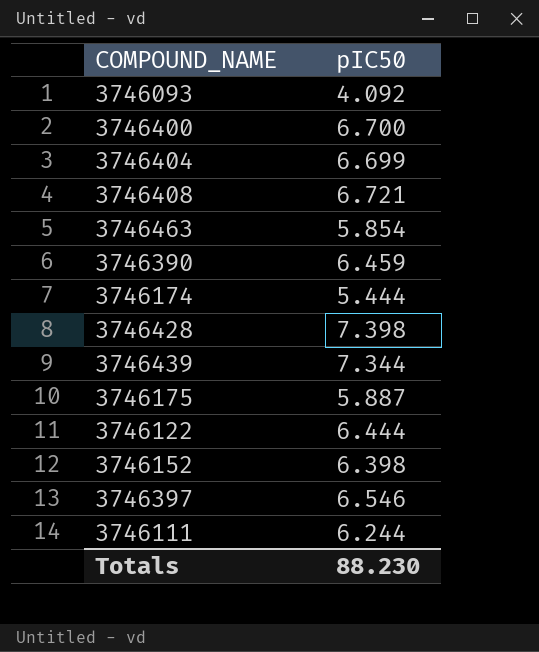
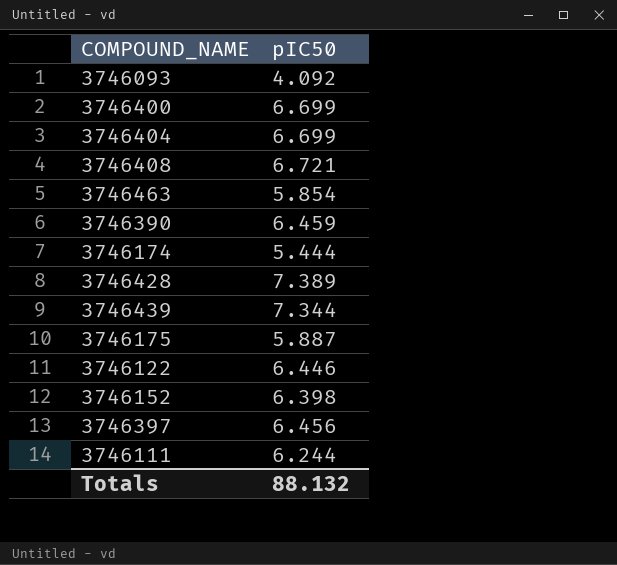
3746400 | pIC50: 6.700 -> 6.699
3746428 | pIC50: 7.398 -> 7.389
3746122 | pIC50: 6.444 -> 6.446
3746397 | pIC50: 6.546 -> 6.456
Totals | pIC50: 88.230 -> 88.132

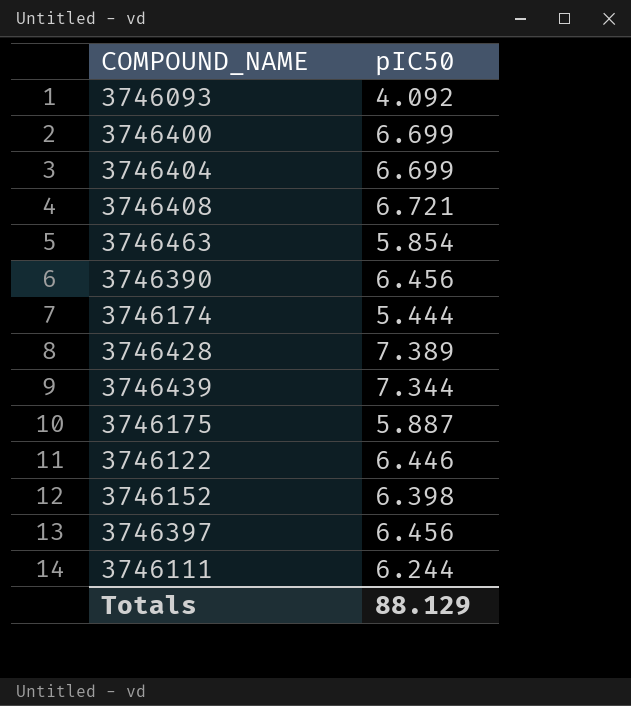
3746390 | pIC50: 6.459 -> 6.456
Totals | pIC50: 88.132 -> 88.129

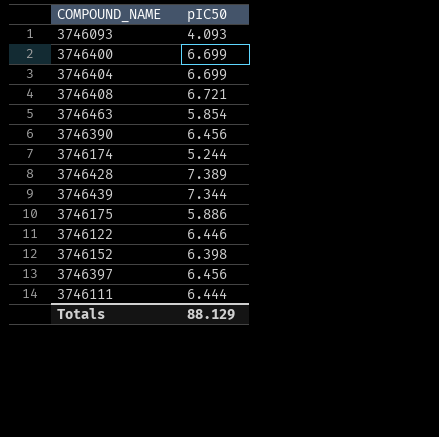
3746093 | pIC50: 4.092 -> 4.093
3746174 | pIC50: 5.444 -> 5.244
3746175 | pIC50: 5.887 -> 5.886
3746111 | pIC50: 6.244 -> 6.444

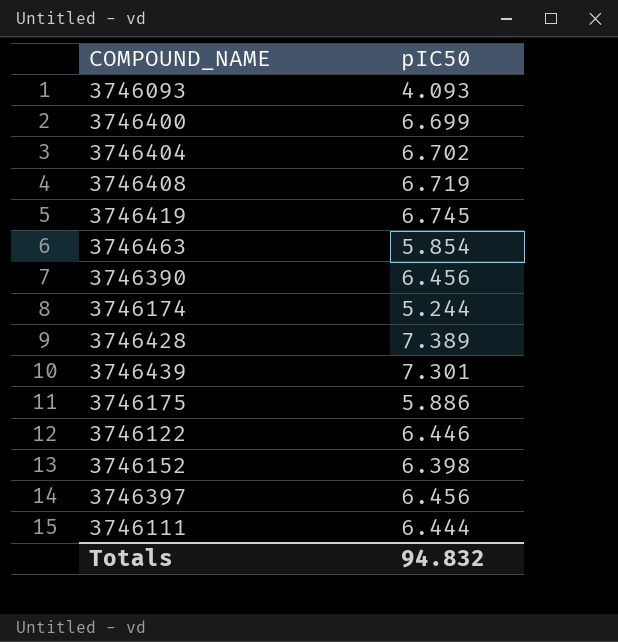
3746404 | pIC50: 6.699 -> 6.702
3746408 | pIC50: 6.721 -> 6.719
row 3746419: none -> 6.745
3746439 | pIC50: 7.344 -> 7.301
Totals | pIC50: 88.129 -> 94.832

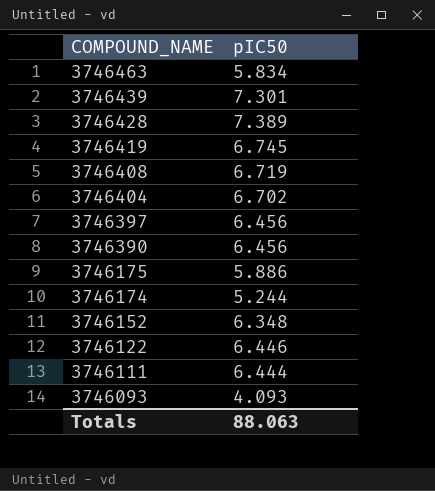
row order: none -> COMPOUND_NAME descending
row 3746400: 6.699 -> none
3746463 | pIC50: 5.854 -> 5.834
3746152 | pIC50: 6.398 -> 6.348
Totals | pIC50: 94.832 -> 88.063

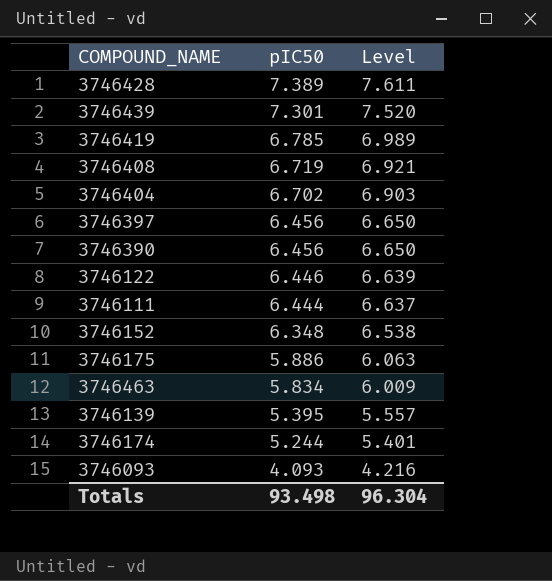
row order: COMPOUND_NAME descending -> pIC50 descending
column Level | formula: none -> [pIC50] * 1.03
3746419 | pIC50: 6.745 -> 6.785
row 3746139: none -> 5.395 | 5.557
Totals | pIC50: 88.063 -> 93.498

